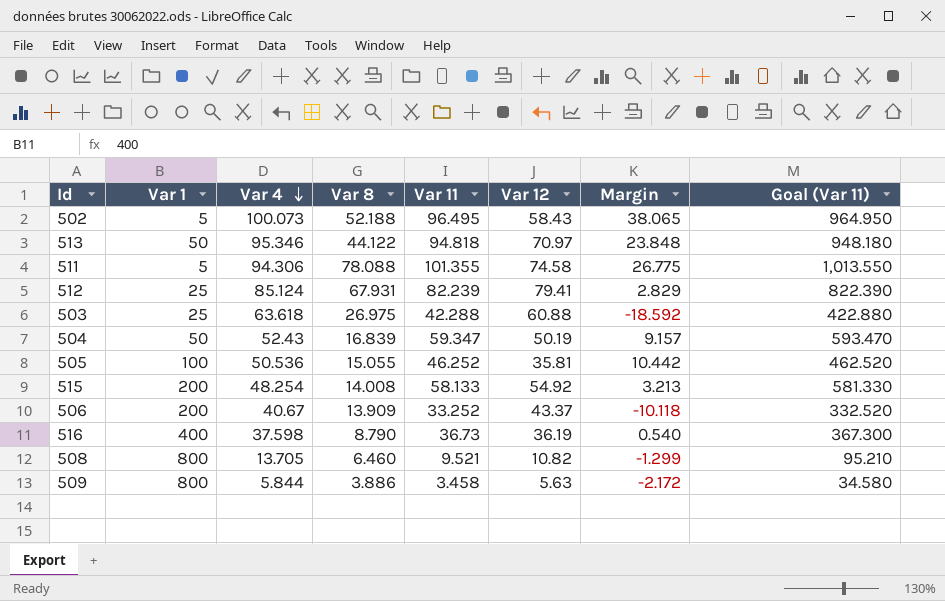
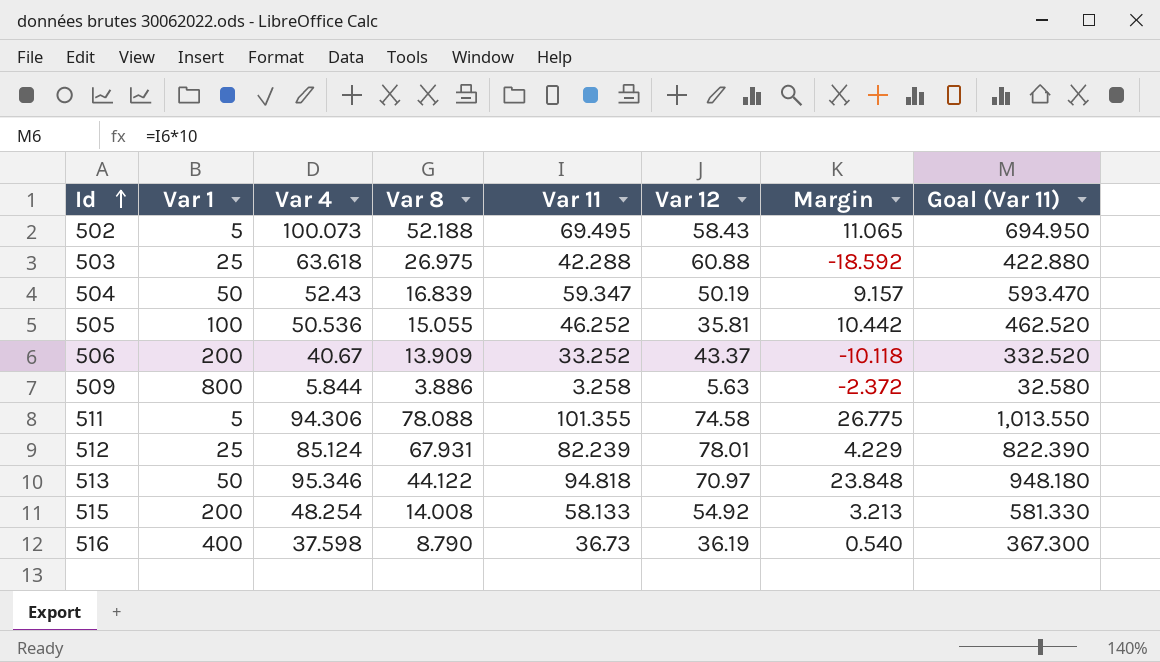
row order: Var 4 descending -> Id ascending
row 508: 800 | 13.705 | 6.460 | 9.521 | 10.82 | -1.299 | 95.210 -> none
502 | Var 11: 96.495 -> 69.495
502 | Margin: 38.065 -> 11.065
502 | Goal (Var 11): 964.950 -> 694.950
509 | Var 11: 3.458 -> 3.258
509 | Margin: -2.172 -> -2.372
509 | Goal (Var 11): 34.580 -> 32.580
512 | Var 12: 79.41 -> 78.01
512 | Margin: 2.829 -> 4.229

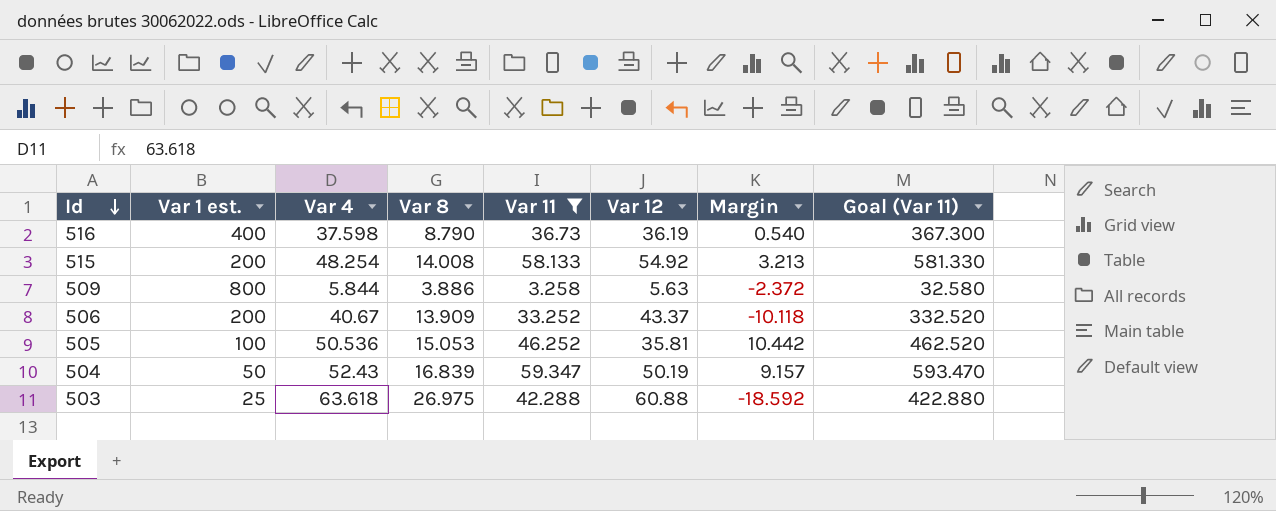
filter: none -> Var 11 <= 59.347
row order: Id ascending -> Id descending
column name: Var 1 -> Var 1 est.
505 | Var 8: 15.055 -> 15.053

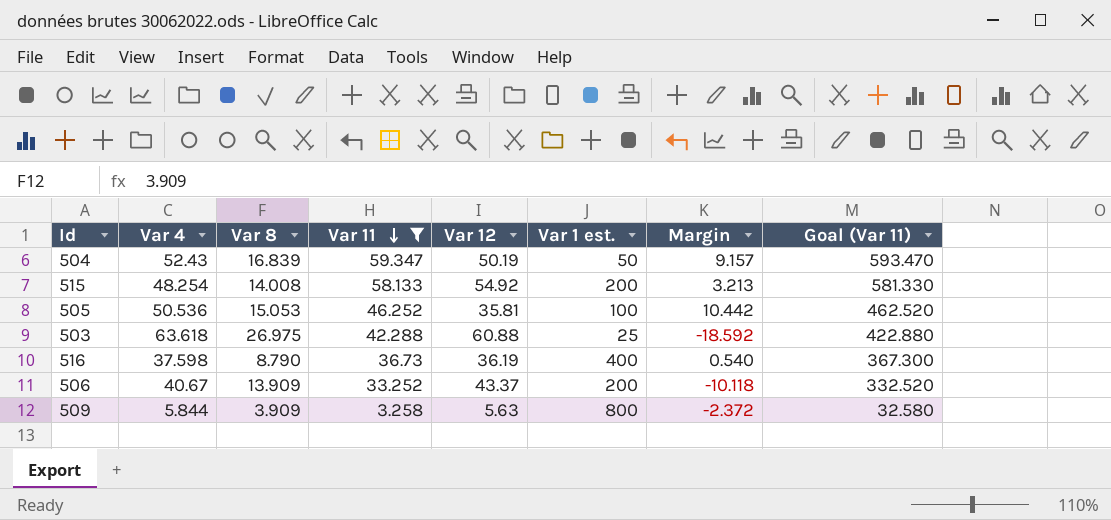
row order: Id descending -> Var 11 descending
column Var 1 est. | position: 2 -> 6
509 | Var 8: 3.886 -> 3.909

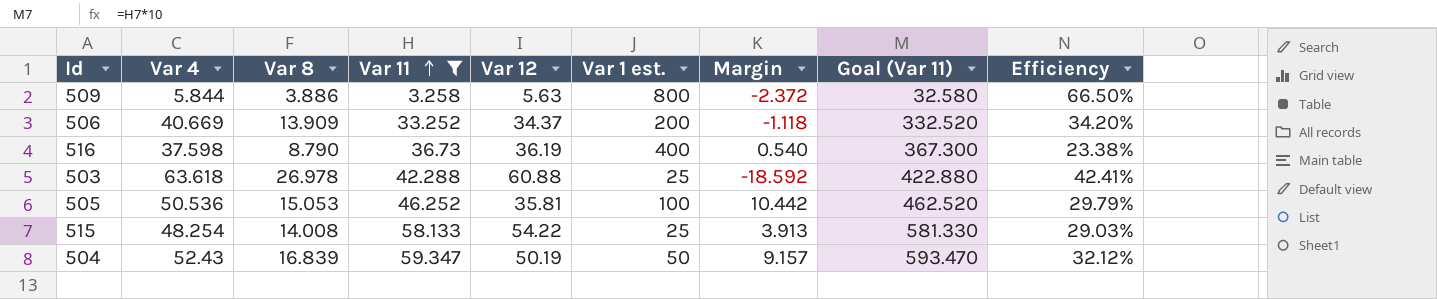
row order: Var 11 descending -> Var 11 ascending
column Efficiency | formula: none -> [Var 8] / [Var 4]
509 | Var 8: 3.909 -> 3.886
506 | Var 4: 40.67 -> 40.669
506 | Var 12: 43.37 -> 34.37
506 | Margin: -10.118 -> -1.118
503 | Var 8: 26.975 -> 26.978
515 | Var 12: 54.92 -> 54.22
515 | Var 1 est.: 200 -> 25
515 | Margin: 3.213 -> 3.913

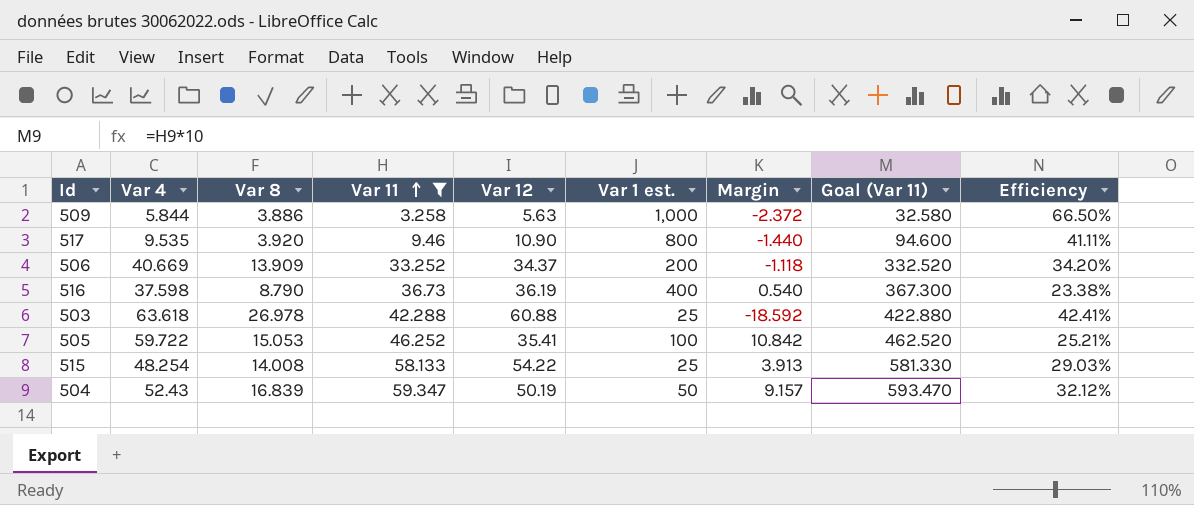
509 | Var 1 est.: 800 -> 1,000
row 517: none -> 9.535 | 3.920 | 9.46 | 10.90 | 800 | -1.440 | 94.600 | 41.11%
505 | Var 4: 50.536 -> 59.722
505 | Var 12: 35.81 -> 35.41
505 | Margin: 10.442 -> 10.842
505 | Efficiency: 29.79% -> 25.21%

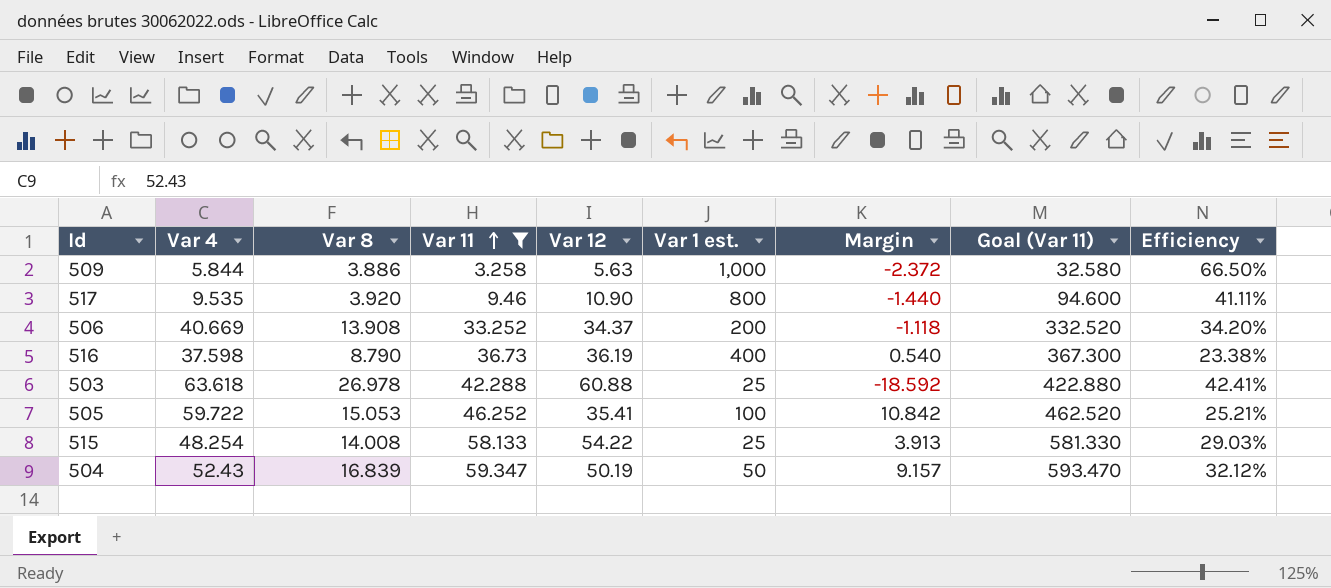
506 | Var 8: 13.909 -> 13.908

